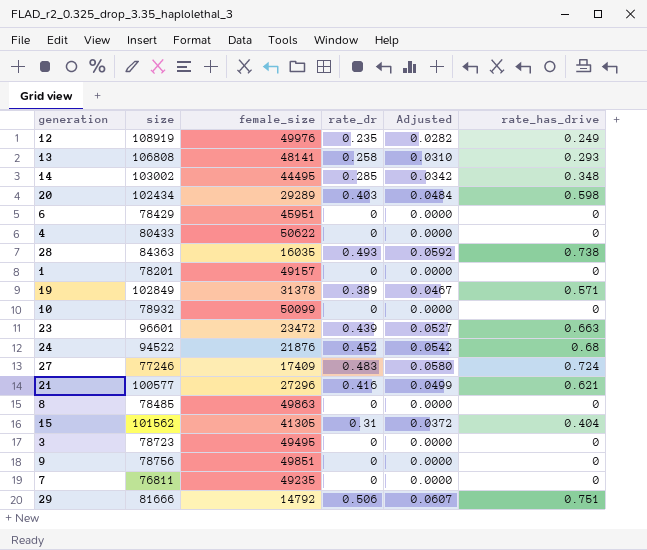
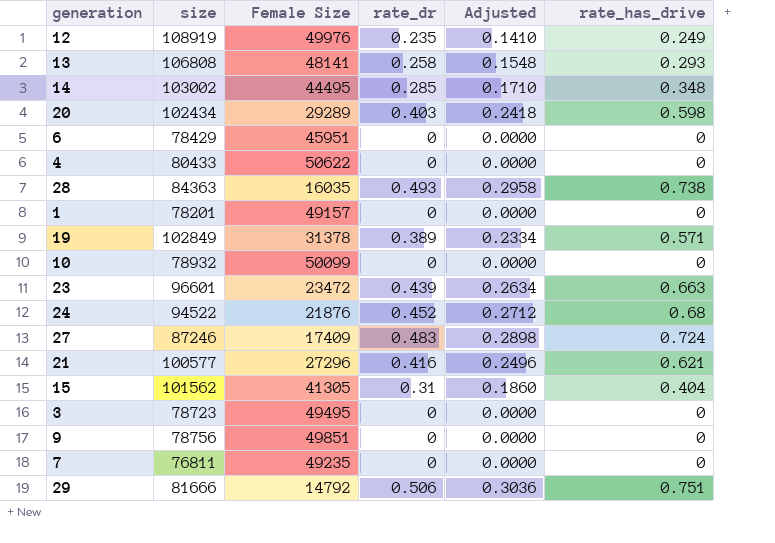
column name: female_size -> Female Size
column Adjusted | formula: [rate_dr] * 0.12 -> [rate_dr] * 0.6
row 8: 78485 | 49863 | 0 | 0.0000 | 0 -> none
27 | size: 77246 -> 87246

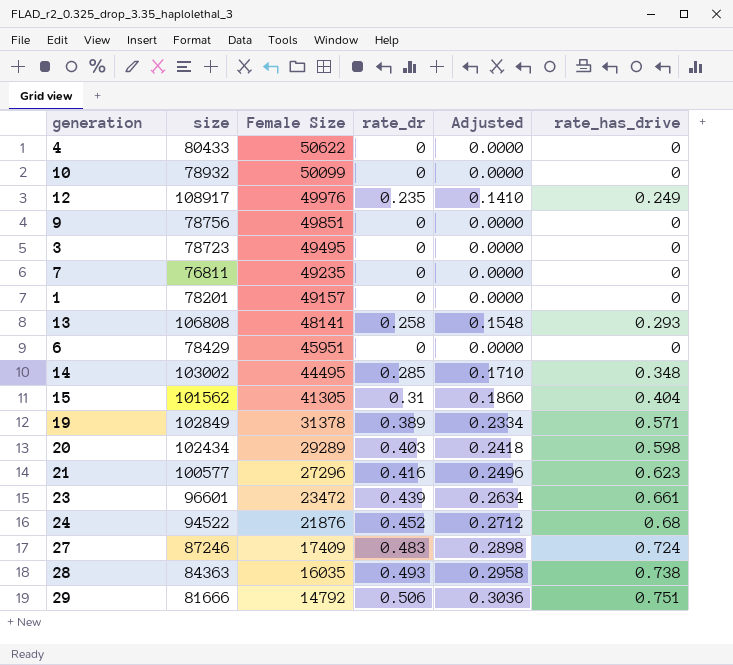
row order: none -> Female Size descending
12 | size: 108919 -> 108917
21 | rate_has_drive: 0.621 -> 0.623
23 | rate_has_drive: 0.663 -> 0.661

